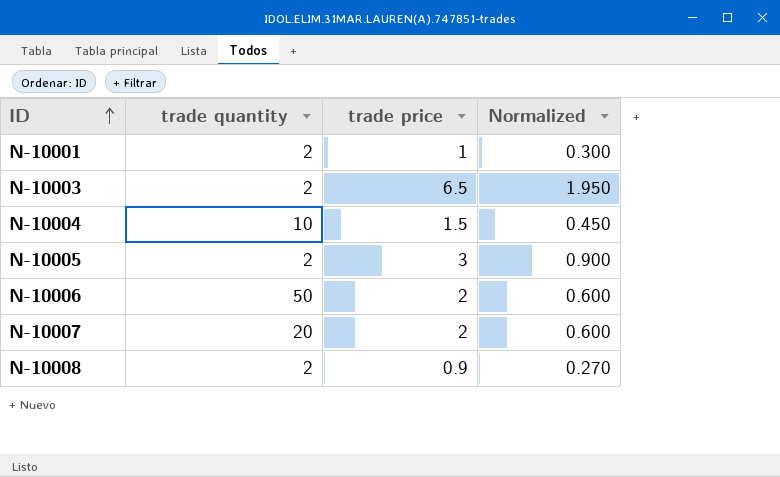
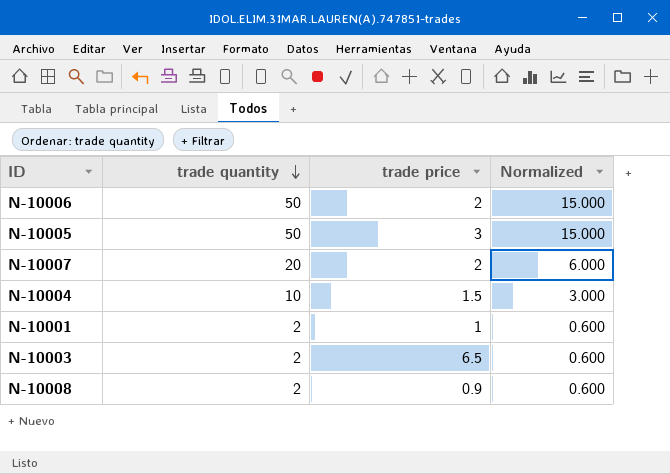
row order: ID ascending -> trade quantity descending
column Normalized | formula: [trade price] * 0.3 -> [trade quantity] * 0.3
N-10005 | trade quantity: 2 -> 50

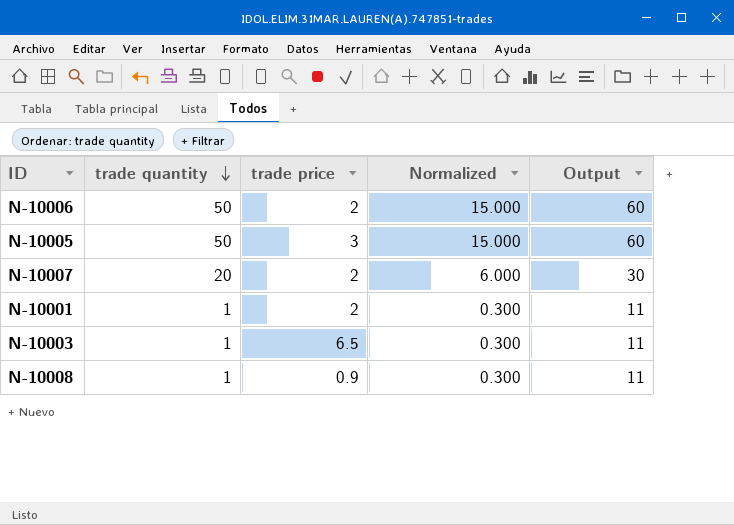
column Output | formula: none -> [trade quantity] + 10
row N-10004: 10 | 1.5 | 3.000 -> none
N-10001 | trade quantity: 2 -> 1
N-10001 | trade price: 1 -> 2
N-10001 | Normalized: 0.600 -> 0.300
N-10003 | trade quantity: 2 -> 1
N-10003 | Normalized: 0.600 -> 0.300
N-10008 | trade quantity: 2 -> 1
N-10008 | Normalized: 0.600 -> 0.300

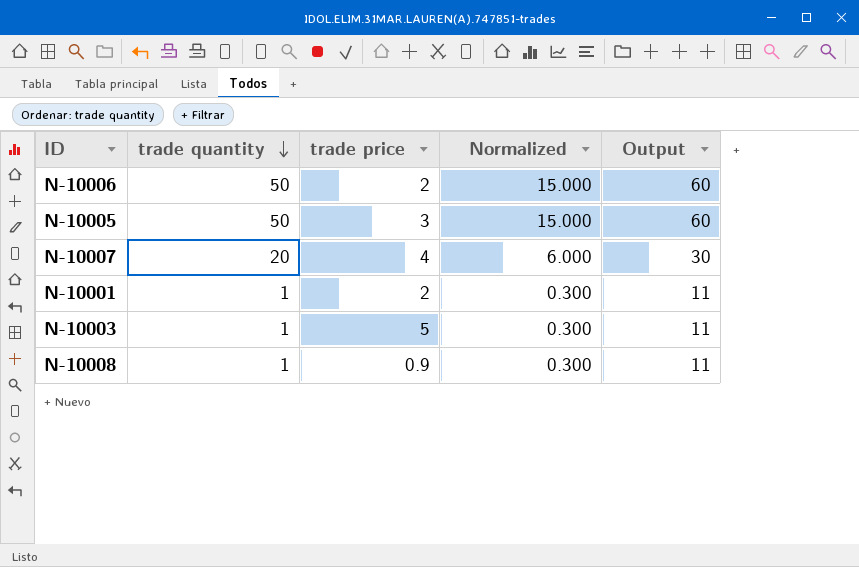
N-10007 | trade price: 2 -> 4
N-10003 | trade price: 6.5 -> 5

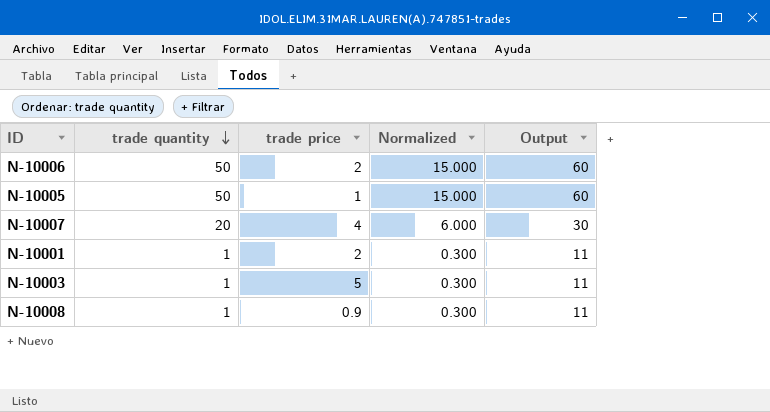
N-10005 | trade price: 3 -> 1

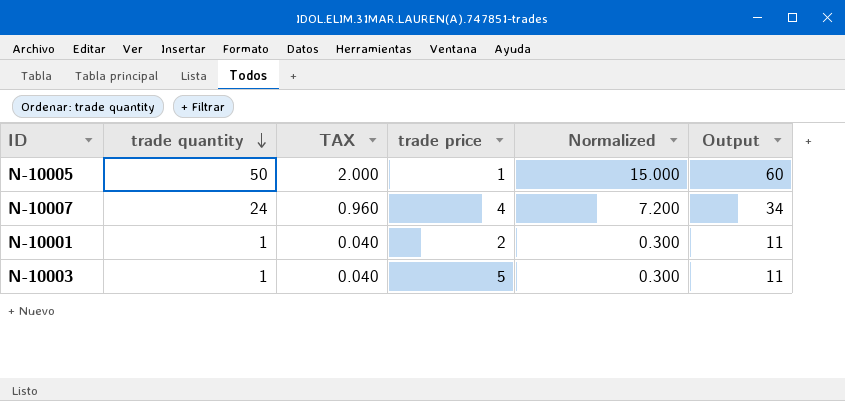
column TAX | formula: none -> [trade quantity] * 0.04
row N-10006: 50 | 2 | 15.000 | 60 -> none
row N-10008: 1 | 0.9 | 0.300 | 11 -> none
N-10007 | trade quantity: 20 -> 24
N-10007 | Normalized: 6.000 -> 7.200
N-10007 | Output: 30 -> 34

